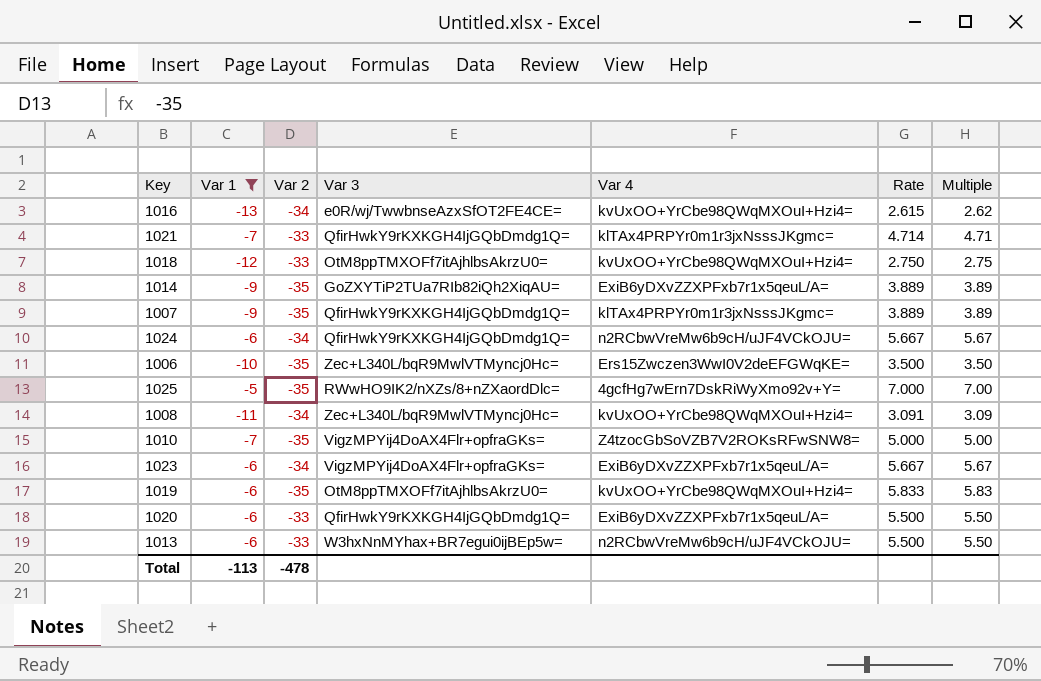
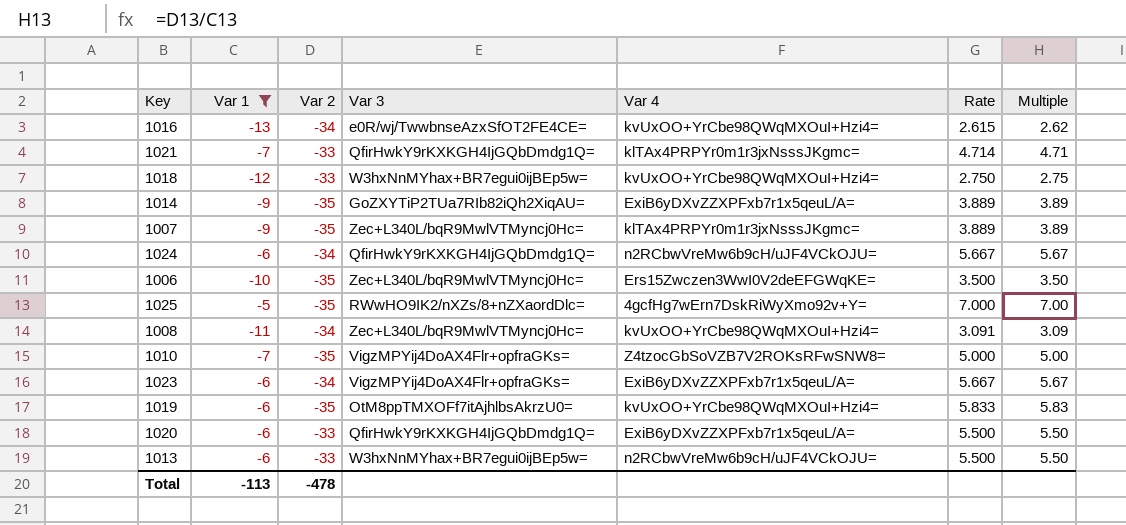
1018 | Var 3: OtM8ppTMXOFf7itAjhlbsAkrzU0= -> W3hxNnMYhax+BR7egui0ijBEp5w=
1007 | Var 3: QfirHwkY9rKXKGH4IjGQbDmdg1Q= -> Zec+L340L/bqR9MwlVTMyncj0Hc=

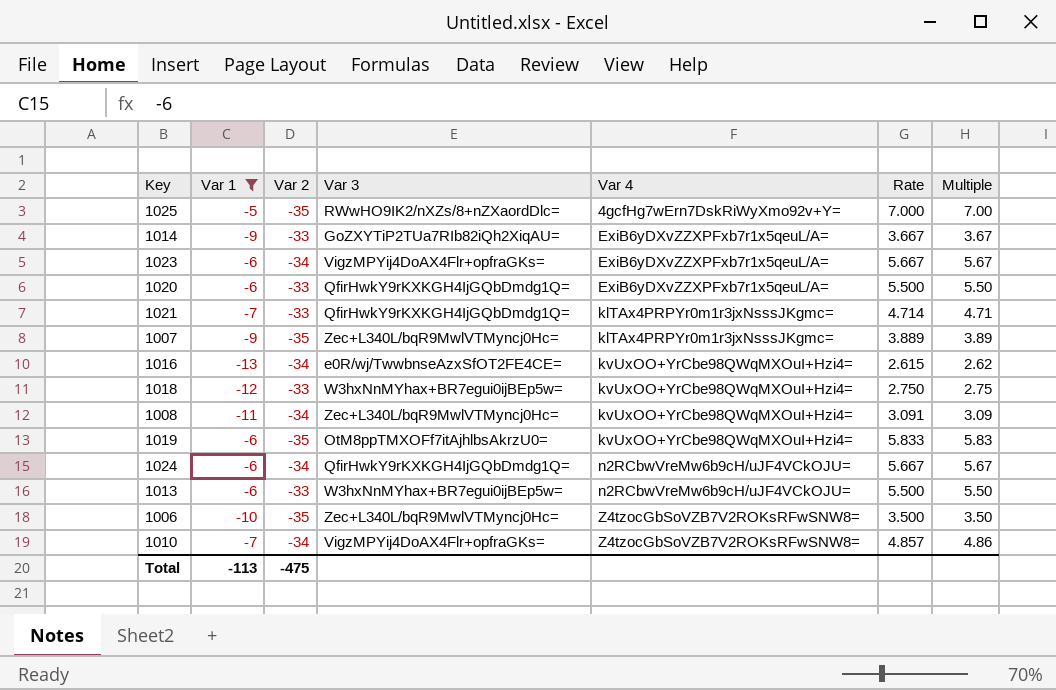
row order: none -> Var 4 ascending
1014 | Var 2: -35 -> -33
1014 | Rate: 3.889 -> 3.667
1014 | Multiple: 3.89 -> 3.67
1006 | Var 4: Ers15Zwczen3WwI0V2deEFGWqKE= -> Z4tzocGbSoVZB7V2ROKsRFwSNW8=
1010 | Var 2: -35 -> -34
1010 | Rate: 5.000 -> 4.857
1010 | Multiple: 5.00 -> 4.86
Total | Var 2: -478 -> -475

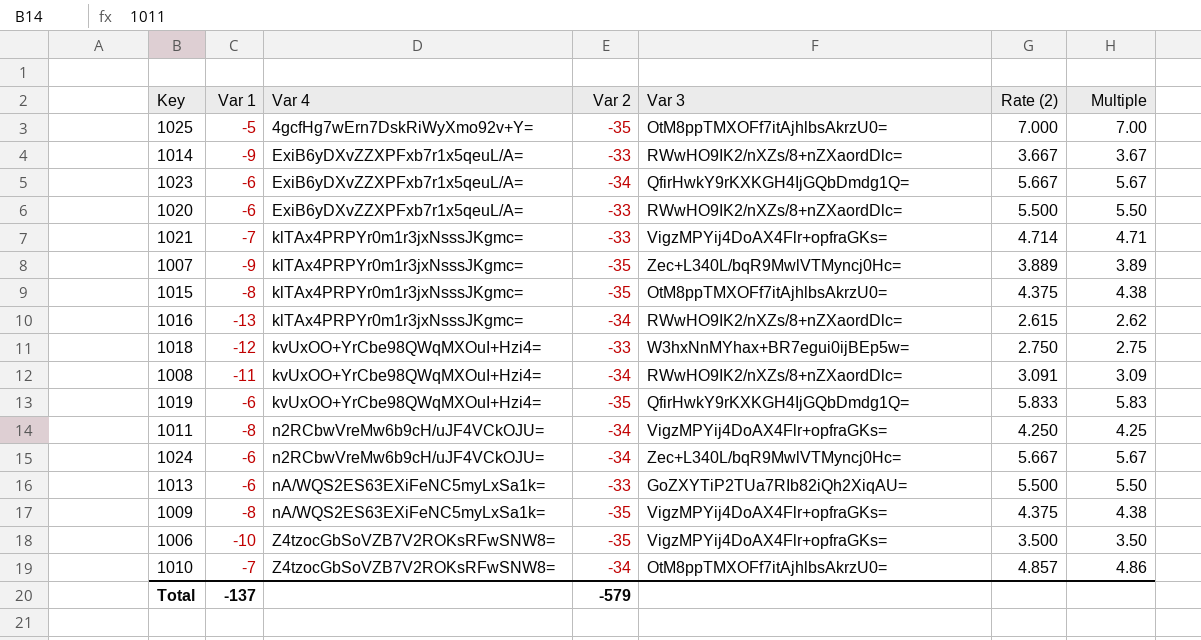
filter: Var 1 != -8 -> none
column Var 4 | position: 5 -> 3
column name: Rate -> Rate (2)
1025 | Var 3: RWwHO9IK2/nXZs/8+nZXaordDlc= -> OtM8ppTMXOFf7itAjhlbsAkrzU0=
1014 | Var 3: GoZXYTiP2TUa7RIb82iQh2XiqAU= -> RWwHO9IK2/nXZs/8+nZXaordDlc=
1023 | Var 3: VigzMPYij4DoAX4Flr+opfraGKs= -> QfirHwkY9rKXKGH4IjGQbDmdg1Q=
1020 | Var 3: QfirHwkY9rKXKGH4IjGQbDmdg1Q= -> RWwHO9IK2/nXZs/8+nZXaordDlc=
1021 | Var 3: QfirHwkY9rKXKGH4IjGQbDmdg1Q= -> VigzMPYij4DoAX4Flr+opfraGKs=
1016 | Var 4: kvUxOO+YrCbe98QWqMXOuI+Hzi4= -> klTAx4PRPYr0m1r3jxNsssJKgmc=
1016 | Var 3: e0R/wj/TwwbnseAzxSfOT2FE4CE= -> RWwHO9IK2/nXZs/8+nZXaordDlc=
1008 | Var 3: Zec+L340L/bqR9MwlVTMyncj0Hc= -> RWwHO9IK2/nXZs/8+nZXaordDlc=
1019 | Var 3: OtM8ppTMXOFf7itAjhlbsAkrzU0= -> QfirHwkY9rKXKGH4IjGQbDmdg1Q=
1024 | Var 3: QfirHwkY9rKXKGH4IjGQbDmdg1Q= -> Zec+L340L/bqR9MwlVTMyncj0Hc=
1013 | Var 4: n2RCbwVreMw6b9cH/uJF4VCkOJU= -> nA/WQS2ES63EXiFeNC5myLxSa1k=
1013 | Var 3: W3hxNnMYhax+BR7egui0ijBEp5w= -> GoZXYTiP2TUa7RIb82iQh2XiqAU=
1006 | Var 3: Zec+L340L/bqR9MwlVTMyncj0Hc= -> VigzMPYij4DoAX4Flr+opfraGKs=
1010 | Var 3: VigzMPYij4DoAX4Flr+opfraGKs= -> OtM8ppTMXOFf7itAjhlbsAkrzU0=
Total | Var 1: -113 -> -137
Total | Var 2: -475 -> -579

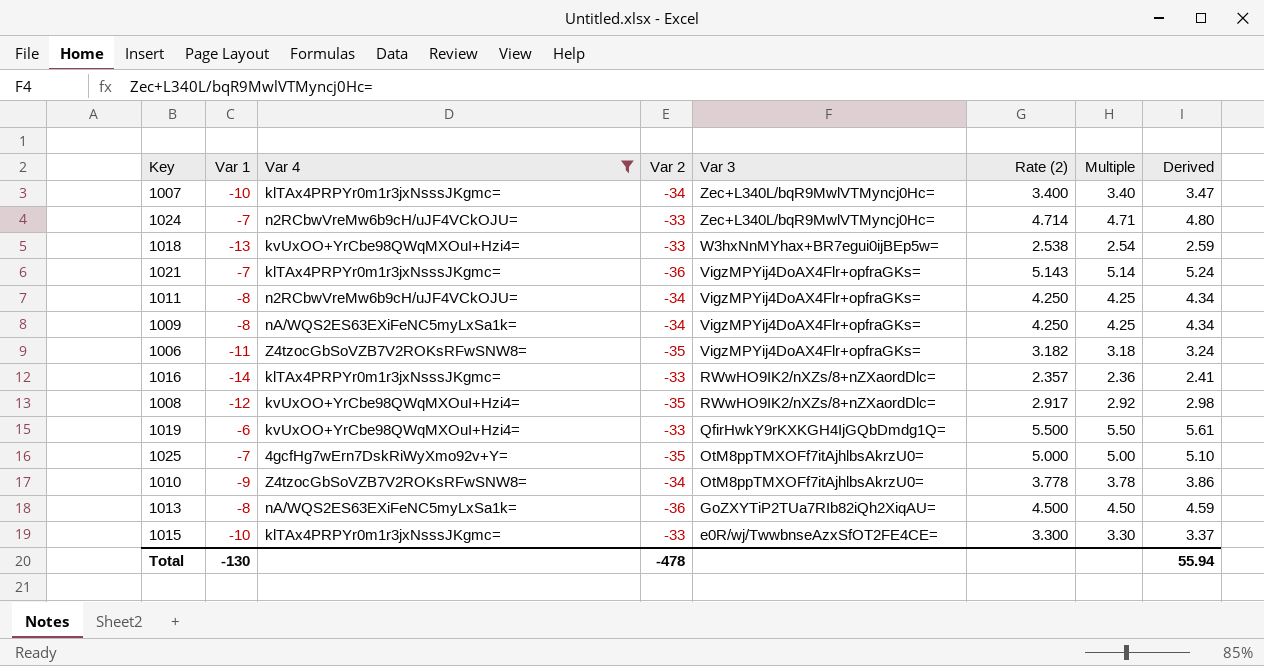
filter: none -> Var 4 != ExiB6yDXvZZXPFxb7r1x5qeuL/A=
row order: Var 4 ascending -> Var 3 descending
column Derived | formula: none -> [Multiple] * 1.02
1007 | Var 1: -9 -> -10
1007 | Var 2: -35 -> -34
1007 | Rate (2): 3.889 -> 3.400
1007 | Multiple: 3.89 -> 3.40
1024 | Var 1: -6 -> -7
1024 | Var 2: -34 -> -33
1024 | Rate (2): 5.667 -> 4.714
1024 | Multiple: 5.67 -> 4.71
1018 | Var 1: -12 -> -13
1018 | Rate (2): 2.750 -> 2.538
1018 | Multiple: 2.75 -> 2.54
1021 | Var 2: -33 -> -36
1021 | Rate (2): 4.714 -> 5.143
1021 | Multiple: 4.71 -> 5.14
1009 | Var 2: -35 -> -34
1009 | Rate (2): 4.375 -> 4.250
1009 | Multiple: 4.38 -> 4.25
1006 | Var 1: -10 -> -11
1006 | Rate (2): 3.500 -> 3.182
1006 | Multiple: 3.50 -> 3.18
1016 | Var 1: -13 -> -14
1016 | Var 2: -34 -> -33
1016 | Rate (2): 2.615 -> 2.357
1016 | Multiple: 2.62 -> 2.36
1008 | Var 1: -11 -> -12
1008 | Var 2: -34 -> -35
1008 | Rate (2): 3.091 -> 2.917
1008 | Multiple: 3.09 -> 2.92
1019 | Var 2: -35 -> -33
1019 | Rate (2): 5.833 -> 5.500
1019 | Multiple: 5.83 -> 5.50
1025 | Var 1: -5 -> -7
1025 | Rate (2): 7.000 -> 5.000
1025 | Multiple: 7.00 -> 5.00
1010 | Var 1: -7 -> -9
1010 | Rate (2): 4.857 -> 3.778
1010 | Multiple: 4.86 -> 3.78
1013 | Var 1: -6 -> -8
1013 | Var 2: -33 -> -36
1013 | Rate (2): 5.500 -> 4.500
1013 | Multiple: 5.50 -> 4.50
1015 | Var 1: -8 -> -10
1015 | Var 2: -35 -> -33
1015 | Var 3: OtM8ppTMXOFf7itAjhlbsAkrzU0= -> e0R/wj/TwwbnseAzxSfOT2FE4CE=
1015 | Rate (2): 4.375 -> 3.300
1015 | Multiple: 4.38 -> 3.30
Total | Var 1: -137 -> -130
Total | Var 2: -579 -> -478

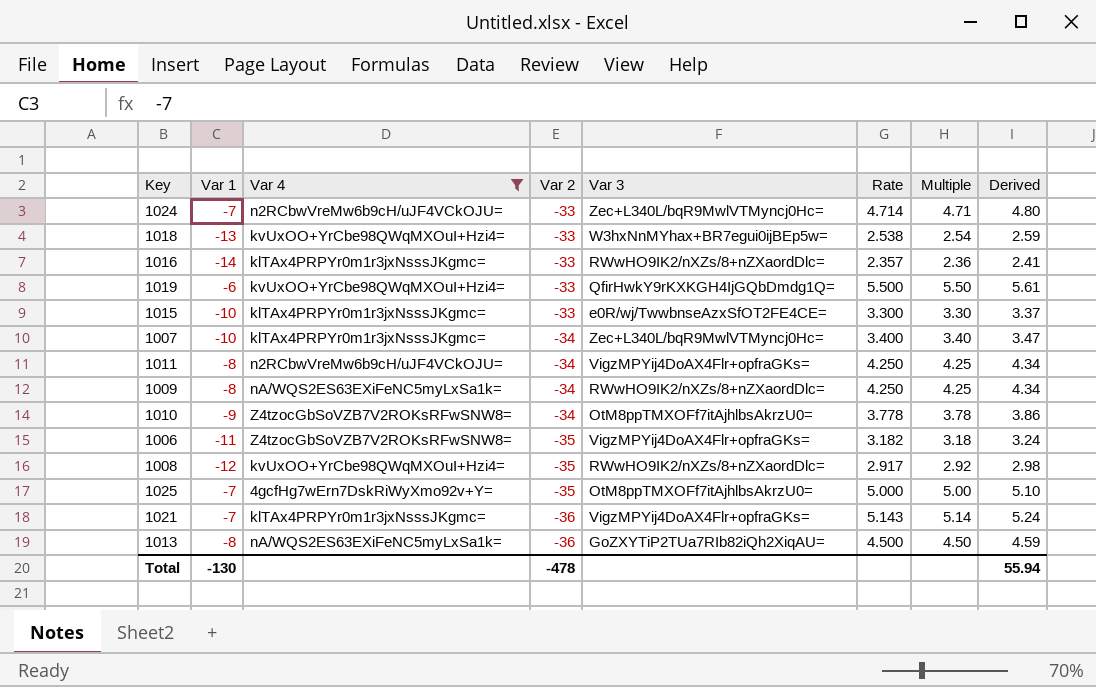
row order: Var 3 descending -> Var 2 descending
column name: Rate (2) -> Rate
1009 | Var 3: VigzMPYij4DoAX4Flr+opfraGKs= -> RWwHO9IK2/nXZs/8+nZXaordDlc=

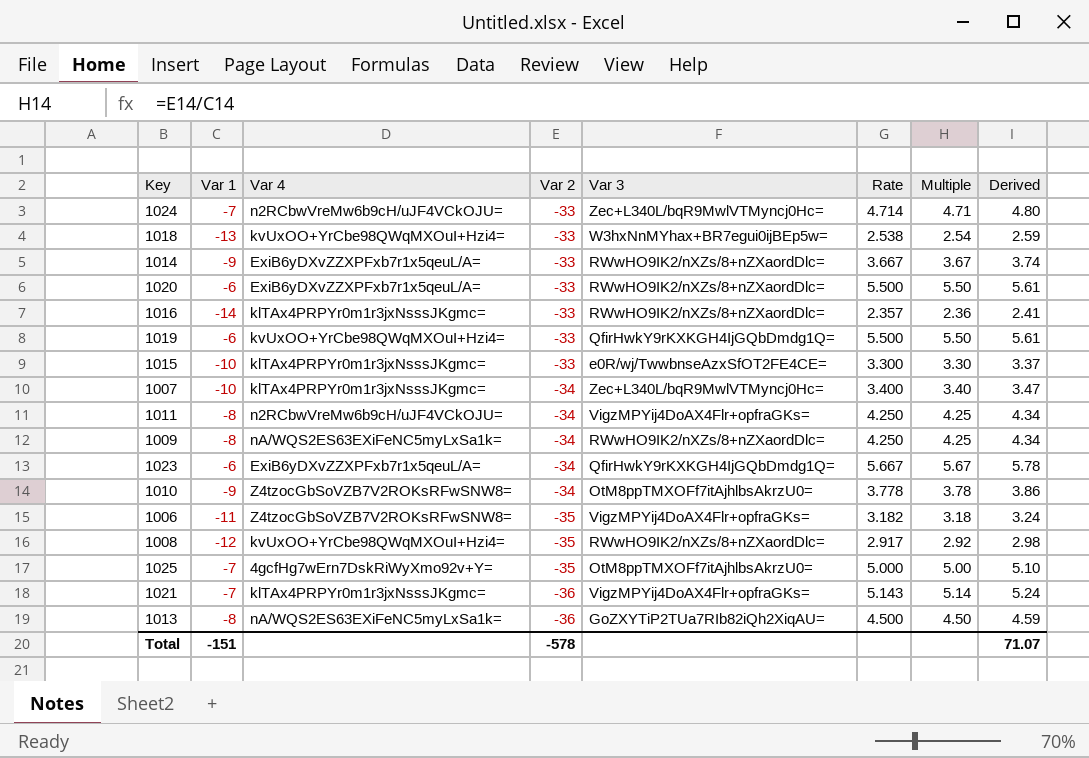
filter: Var 4 != ExiB6yDXvZZXPFxb7r1x5qeuL/A= -> none
Total | Var 1: -130 -> -151
Total | Var 2: -478 -> -578
Total | Derived: 55.94 -> 71.07

